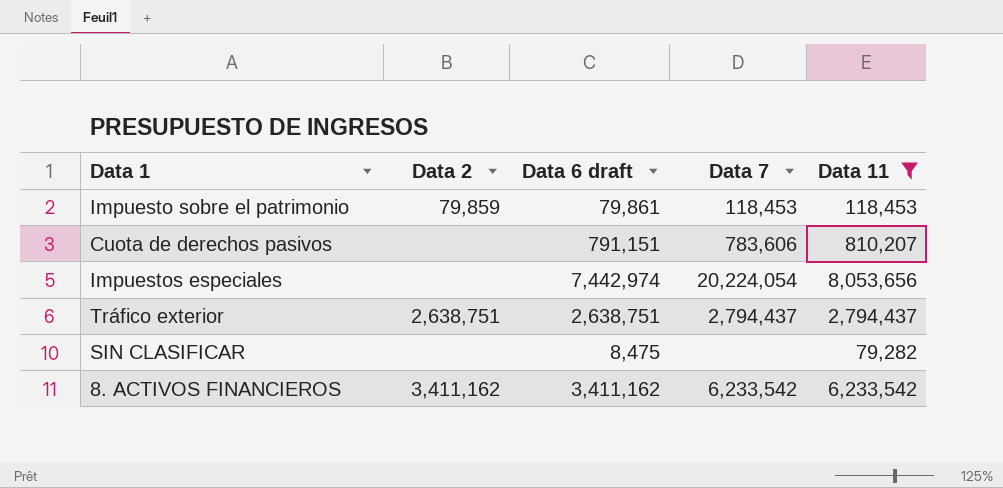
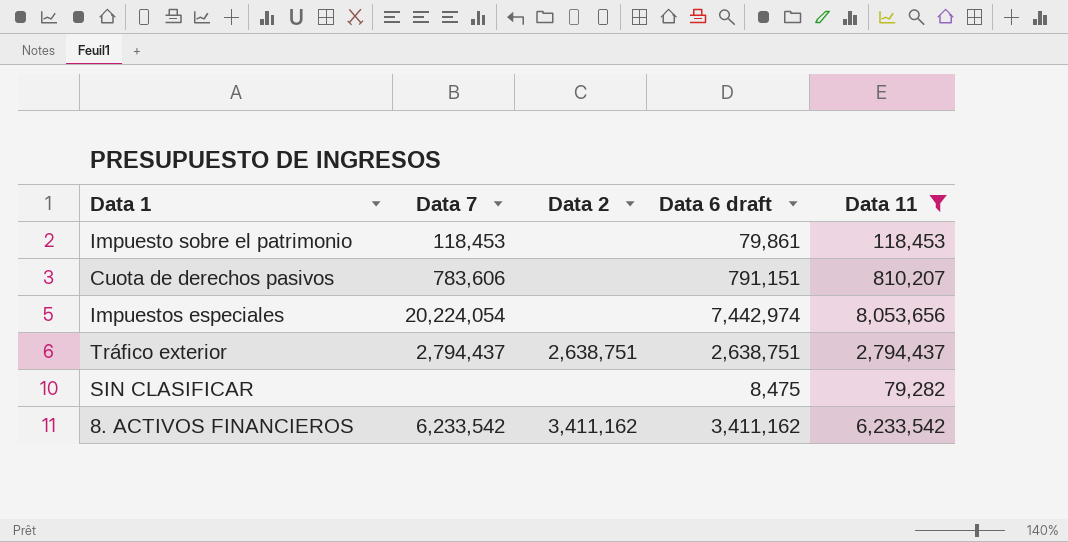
column Data 7 | position: 4 -> 2
Impuesto sobre el patrimonio | Data 2: 79,859 -> none

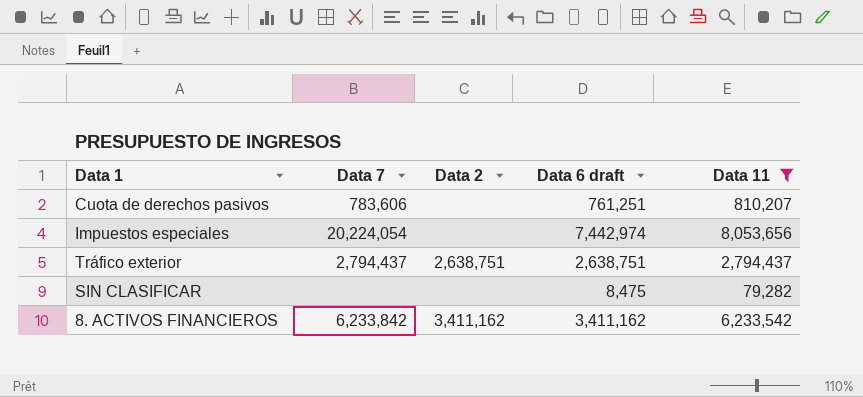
row Impuesto sobre el patrimonio: 118,453 | none | 79,861 | 118,453 -> none
Cuota de derechos pasivos | Data 6 draft: 791,151 -> 761,251
8. ACTIVOS FINANCIEROS | Data 7: 6,233,542 -> 6,233,842

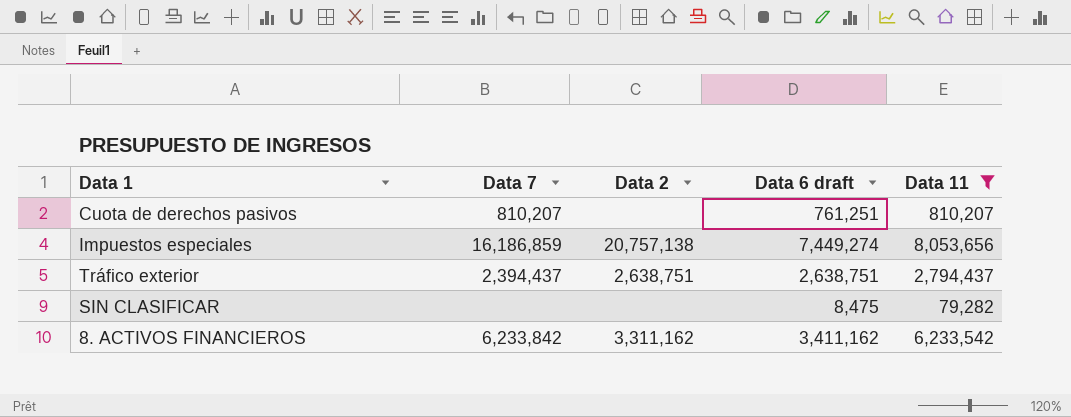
Cuota de derechos pasivos | Data 7: 783,606 -> 810,207
Impuestos especiales | Data 7: 20,224,054 -> 16,186,859
Impuestos especiales | Data 2: none -> 20,757,138
Impuestos especiales | Data 6 draft: 7,442,974 -> 7,449,274
Tráfico exterior | Data 7: 2,794,437 -> 2,394,437
8. ACTIVOS FINANCIEROS | Data 2: 3,411,162 -> 3,311,162

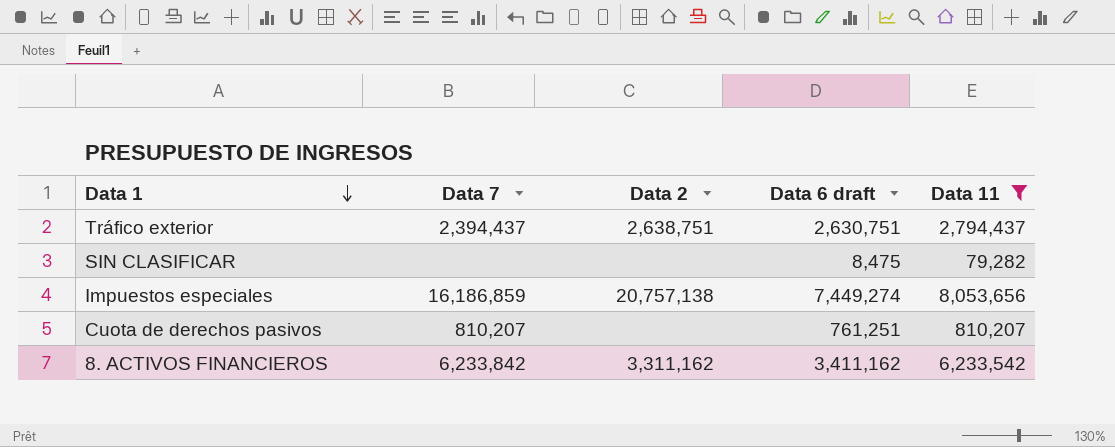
row order: none -> Data 1 descending
Tráfico exterior | Data 6 draft: 2,638,751 -> 2,630,751

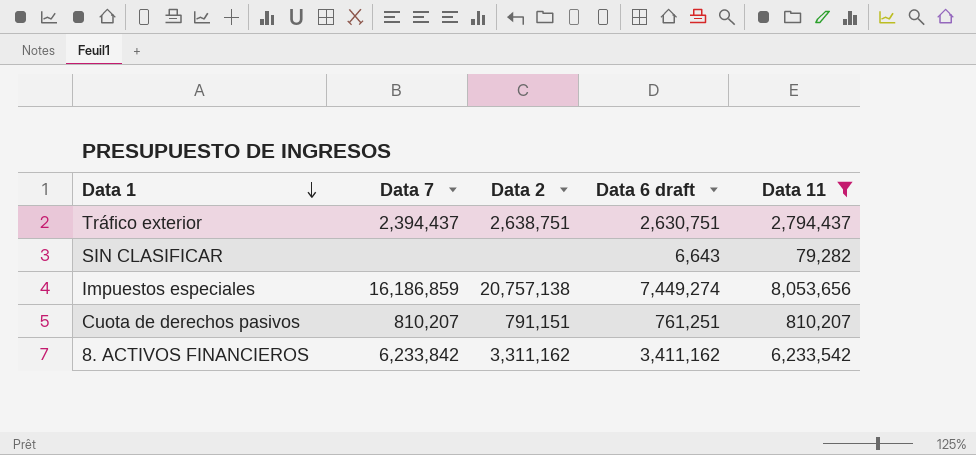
SIN CLASIFICAR | Data 6 draft: 8,475 -> 6,643
Cuota de derechos pasivos | Data 2: none -> 791,151

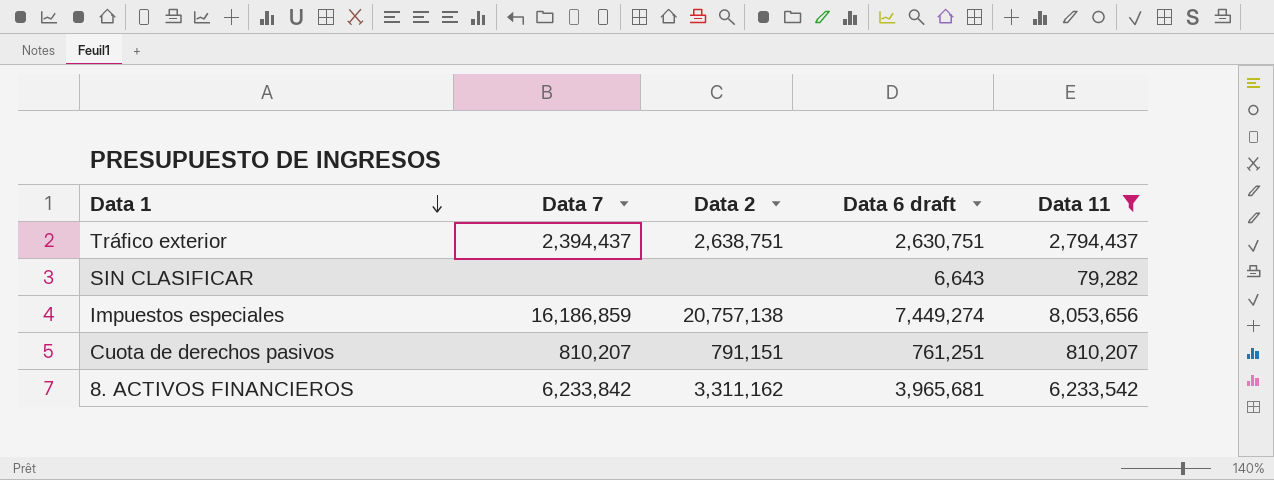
8. ACTIVOS FINANCIEROS | Data 6 draft: 3,411,162 -> 3,965,681

